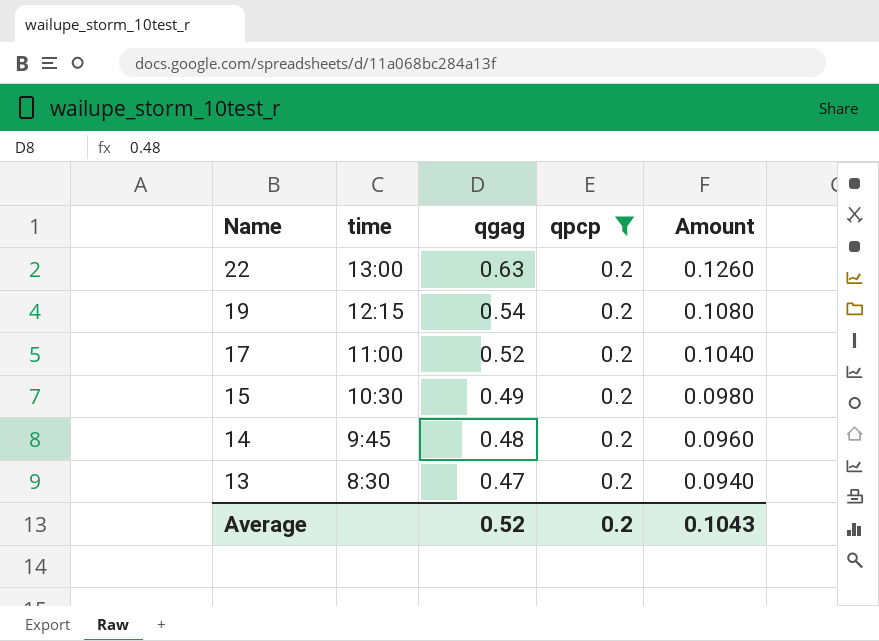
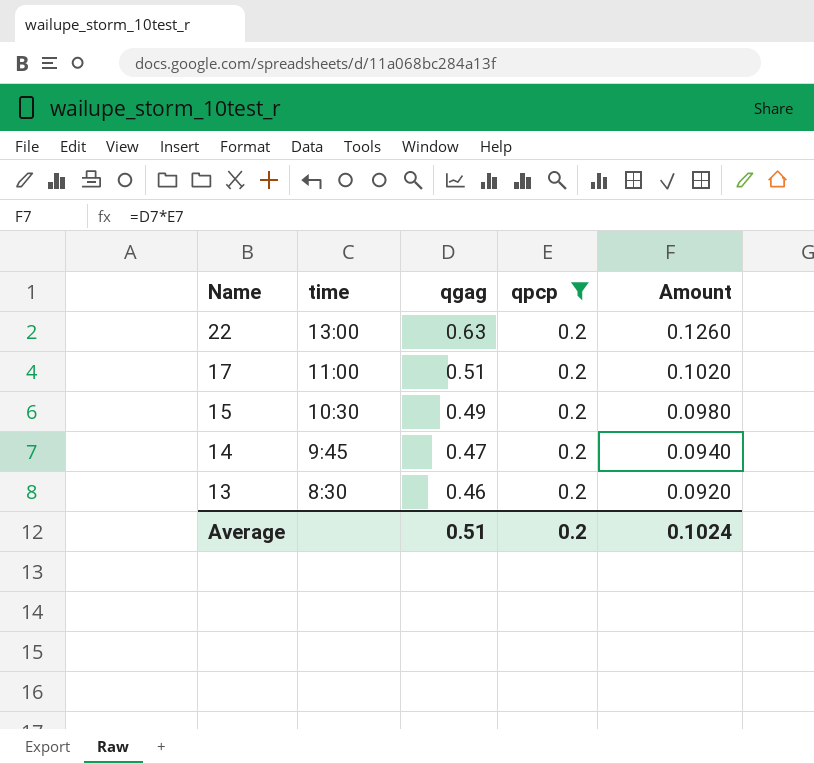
row 19: 12:15 | 0.54 | 0.2 | 0.1080 -> none
17 | qgag: 0.52 -> 0.51
17 | Amount: 0.1040 -> 0.1020
14 | qgag: 0.48 -> 0.47
14 | Amount: 0.0960 -> 0.0940
13 | qgag: 0.47 -> 0.46
13 | Amount: 0.0940 -> 0.0920
Average | qgag: 0.52 -> 0.51
Average | Amount: 0.1043 -> 0.1024

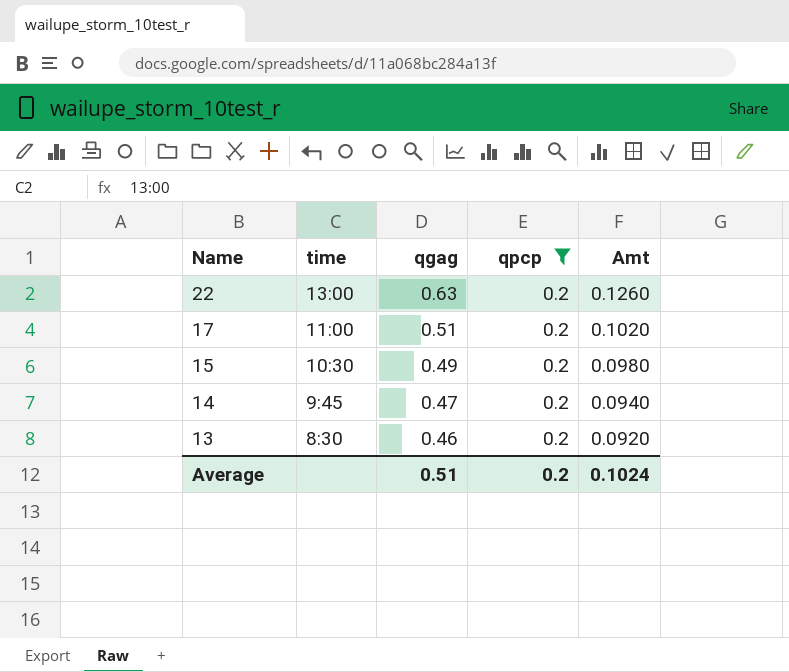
column name: Amount -> Amt

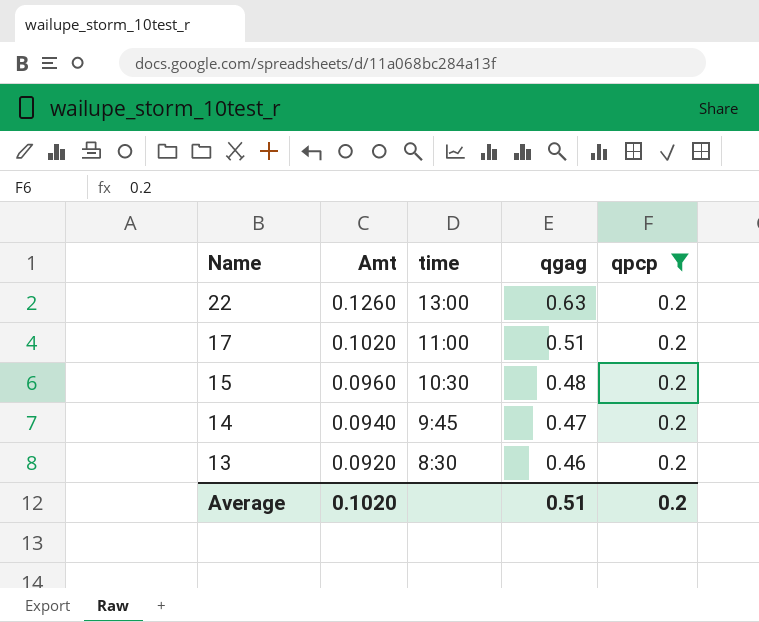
column Amt | position: 5 -> 2
15 | Amt: 0.0980 -> 0.0960
15 | qgag: 0.49 -> 0.48
Average | Amt: 0.1024 -> 0.1020

